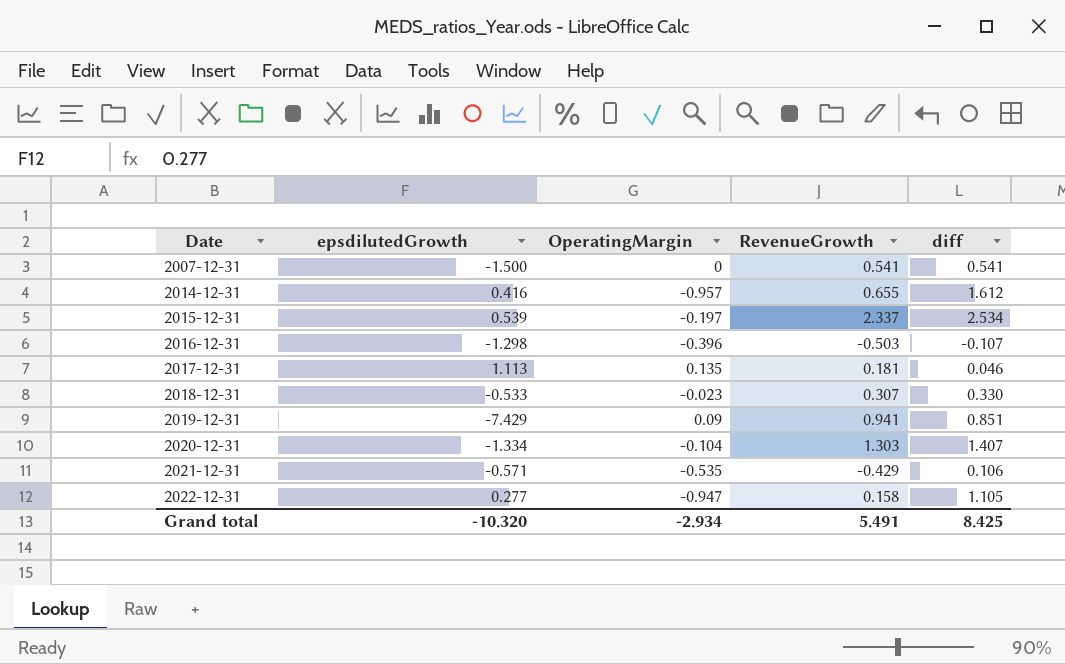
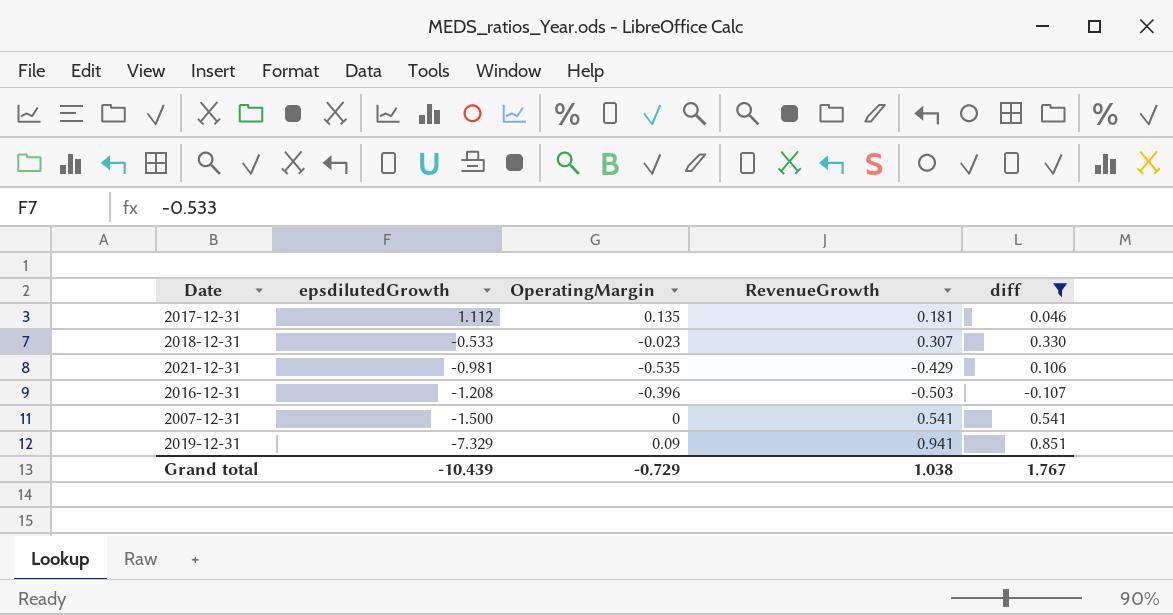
filter: none -> diff <= 0.851
row order: Date ascending -> epsdilutedGrowth descending
2017-12-31 | epsdilutedGrowth: 1.113 -> 1.112
2021-12-31 | epsdilutedGrowth: -0.571 -> -0.981
2016-12-31 | epsdilutedGrowth: -1.298 -> -1.208
2019-12-31 | epsdilutedGrowth: -7.429 -> -7.329
Grand total | epsdilutedGrowth: -10.320 -> -10.439
Grand total | OperatingMargin: -2.934 -> -0.729
Grand total | RevenueGrowth: 5.491 -> 1.038
Grand total | diff: 8.425 -> 1.767

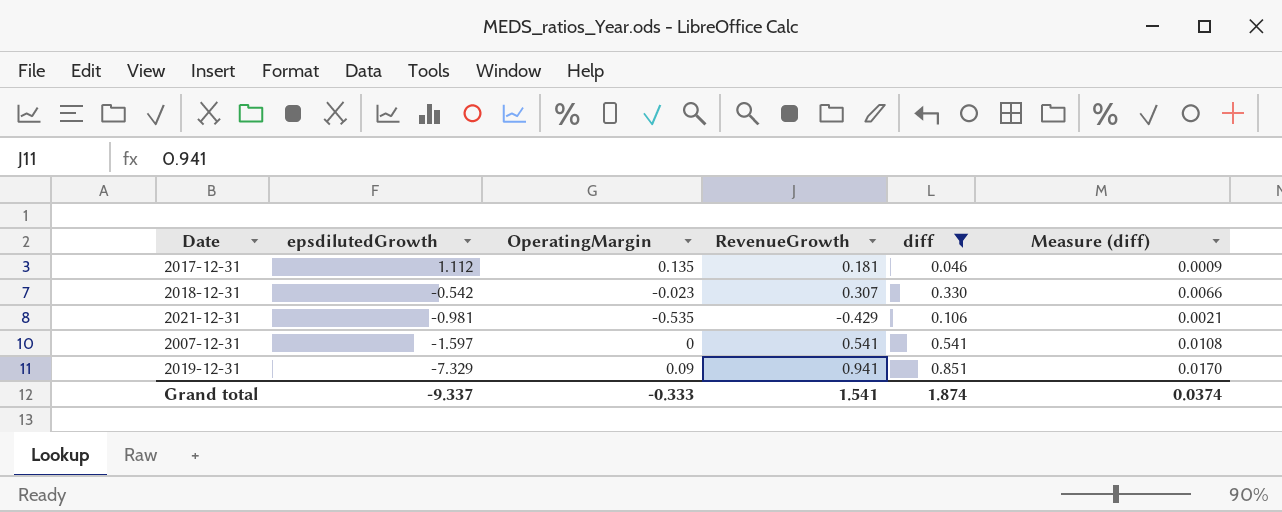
column Measure (diff) | formula: none -> [diff] * 0.02
row 2016-12-31: -1.208 | -0.396 | -0.503 | -0.107 -> none
2018-12-31 | epsdilutedGrowth: -0.533 -> -0.542
2007-12-31 | epsdilutedGrowth: -1.500 -> -1.597
Grand total | epsdilutedGrowth: -10.439 -> -9.337
Grand total | OperatingMargin: -0.729 -> -0.333
Grand total | RevenueGrowth: 1.038 -> 1.541
Grand total | diff: 1.767 -> 1.874

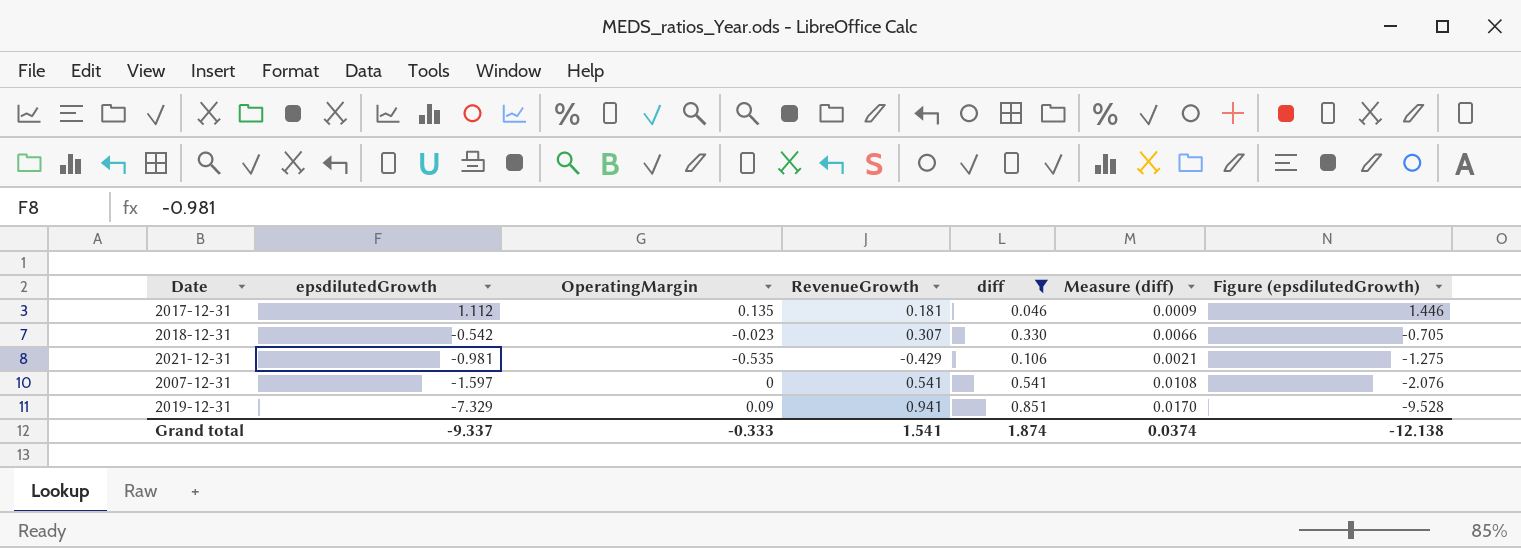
column Figure (epsdilutedGrowth) | formula: none -> [epsdilutedGrowth] * 1.3

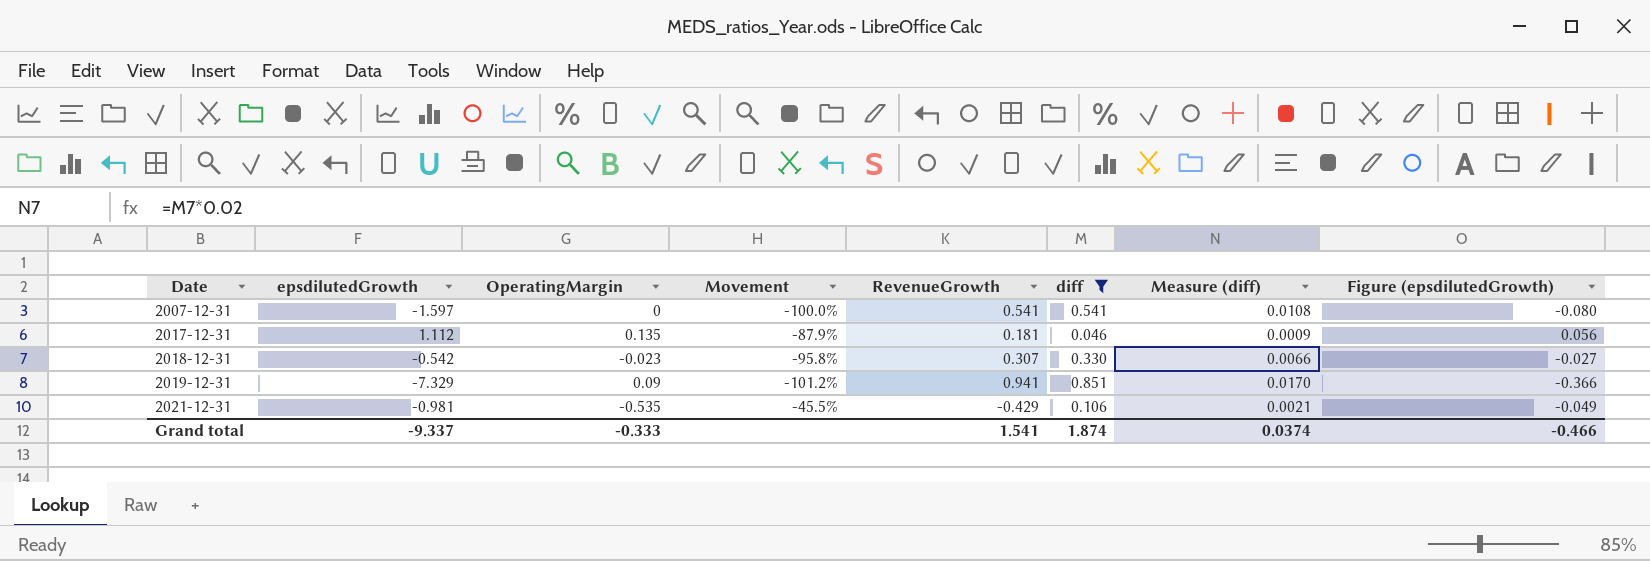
row order: epsdilutedGrowth descending -> Date ascending
column Movement | formula: none -> ([OperatingMargin] - [epsdilutedGrowth]) / [epsdilutedGrowth]
column Figure (epsdilutedGrowth) | formula: [epsdilutedGrowth] * 1.3 -> [epsdilutedGrowth] * 0.05
Grand total | Figure (epsdilutedGrowth): -12.138 -> -0.466

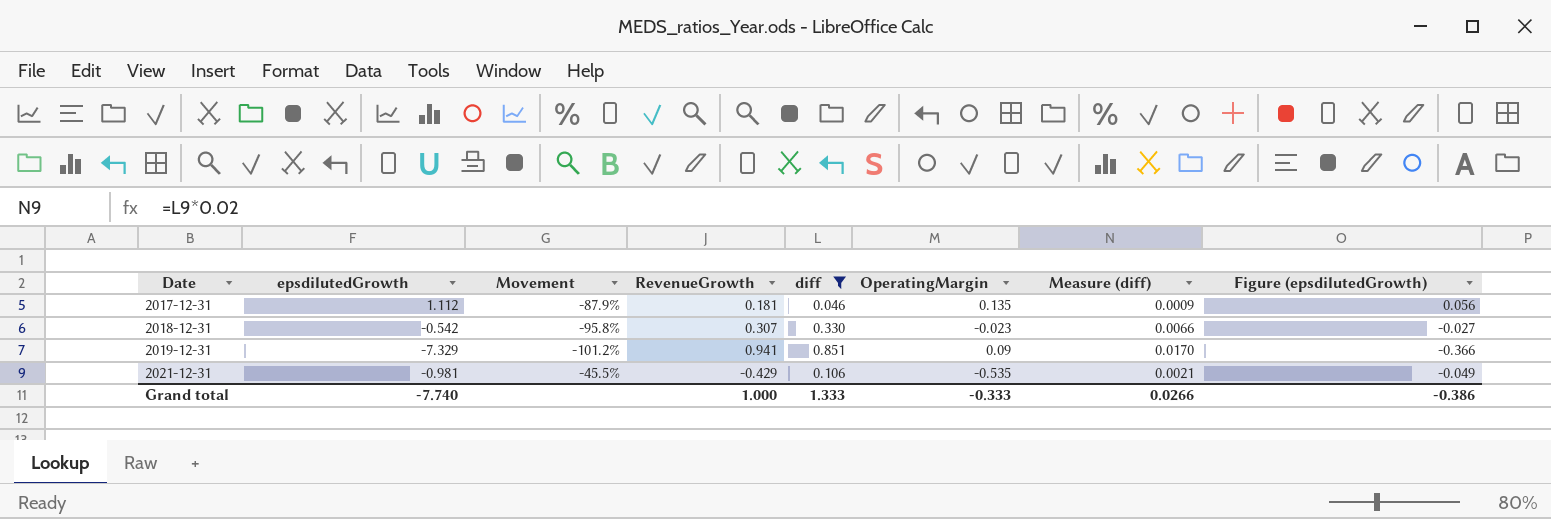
column OperatingMargin | position: 3 -> 6
row 2007-12-31: -1.597 | 0 | -100.0% | 0.541 | 0.541 | 0.0108 | -0.080 -> none
Grand total | epsdilutedGrowth: -9.337 -> -7.740
Grand total | RevenueGrowth: 1.541 -> 1.000
Grand total | diff: 1.874 -> 1.333
Grand total | Measure (diff): 0.0374 -> 0.0266
Grand total | Figure (epsdilutedGrowth): -0.466 -> -0.386

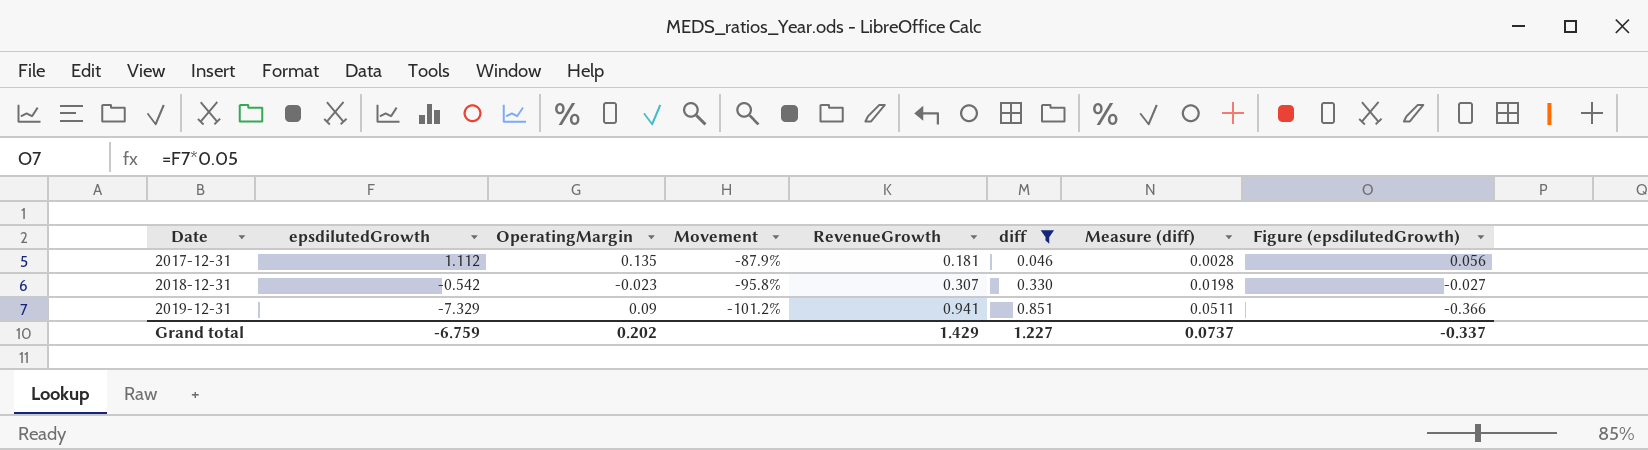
column OperatingMargin | position: 6 -> 3
column Measure (diff) | formula: [diff] * 0.02 -> [diff] * 0.06
row 2021-12-31: -0.981 | -45.5% | -0.429 | 0.106 | -0.535 | 0.0021 | -0.049 -> none
Grand total | epsdilutedGrowth: -7.740 -> -6.759
Grand total | OperatingMargin: -0.333 -> 0.202
Grand total | RevenueGrowth: 1.000 -> 1.429
Grand total | diff: 1.333 -> 1.227
Grand total | Measure (diff): 0.0266 -> 0.0737
Grand total | Figure (epsdilutedGrowth): -0.386 -> -0.337

